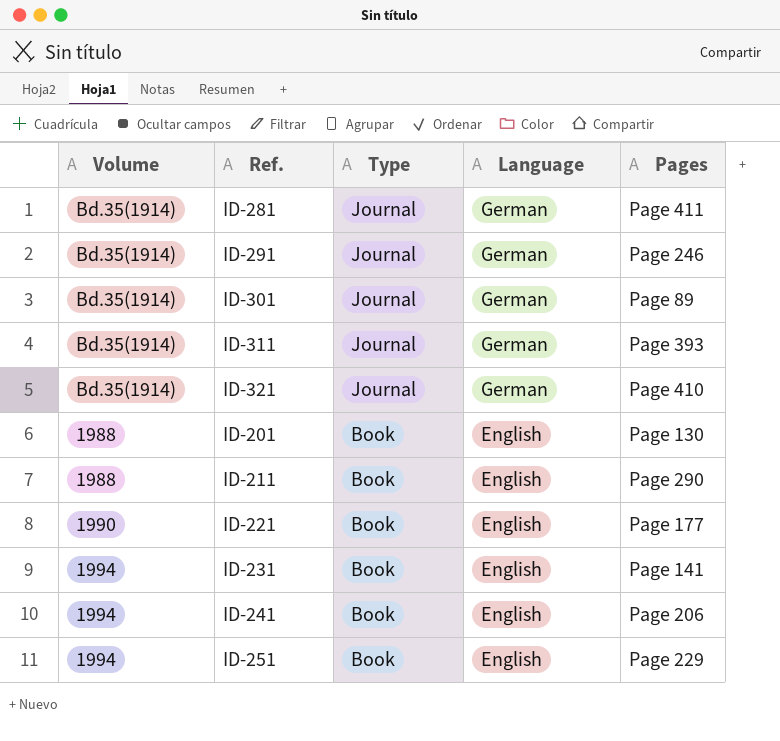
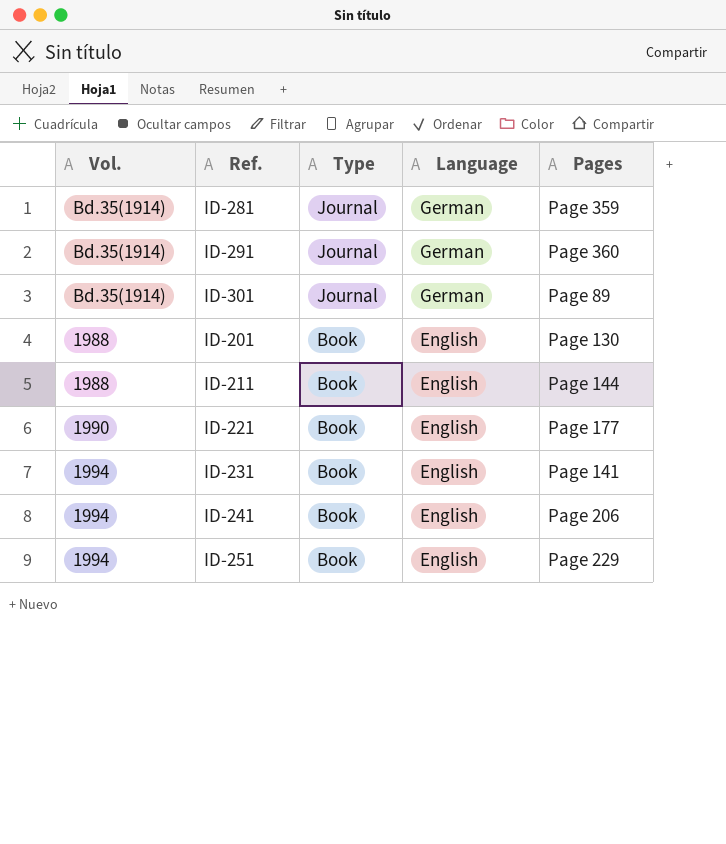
column name: Volume -> Vol.
row ID-311: Bd.35(1914) | Journal | German | Page 393 -> none
row ID-321: Bd.35(1914) | Journal | German | Page 410 -> none
ID-281 | Pages: Page 411 -> Page 359
ID-291 | Pages: Page 246 -> Page 360
ID-211 | Pages: Page 290 -> Page 144

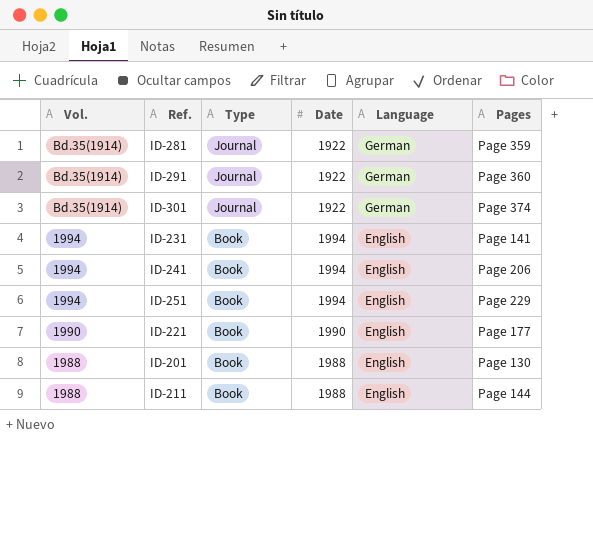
row order: Type descending -> Vol. descending
column Date | position: none -> 4
ID-301 | Pages: Page 89 -> Page 374

